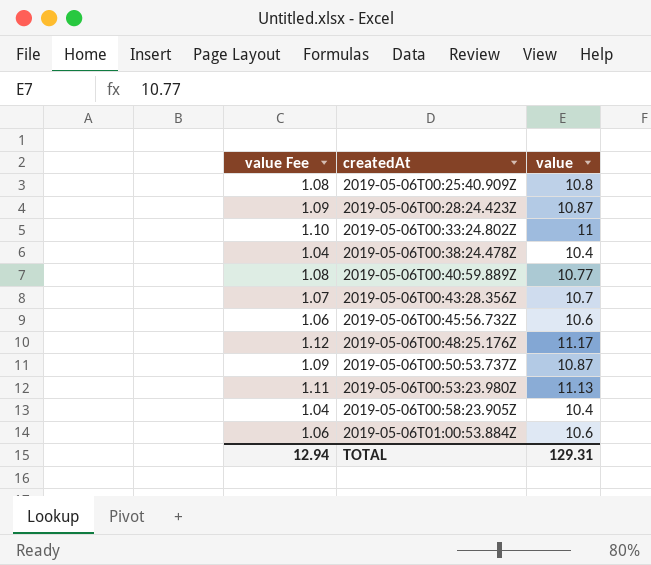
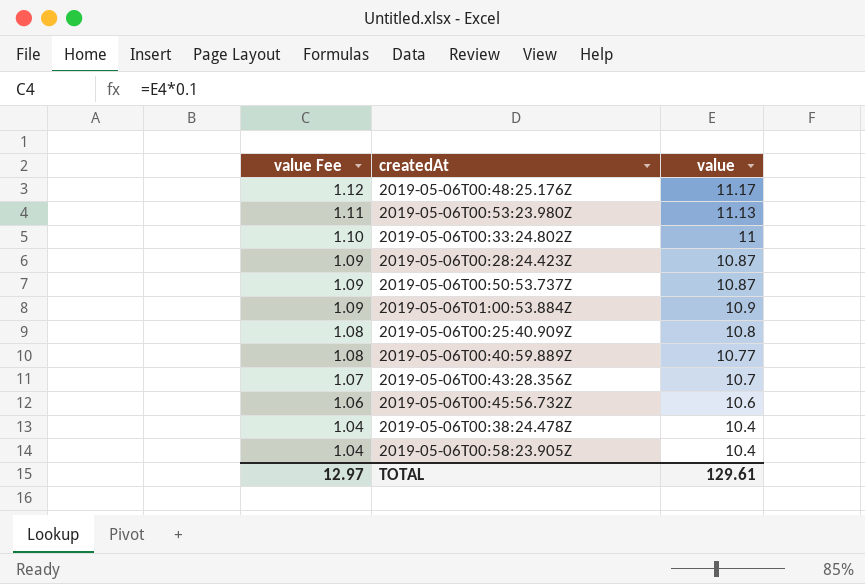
row order: createdAt ascending -> value Fee descending
2019-05-06T01:00:53.884Z | value Fee: 1.06 -> 1.09
2019-05-06T01:00:53.884Z | value: 10.6 -> 10.9
TOTAL | value Fee: 12.94 -> 12.97
TOTAL | value: 129.31 -> 129.61

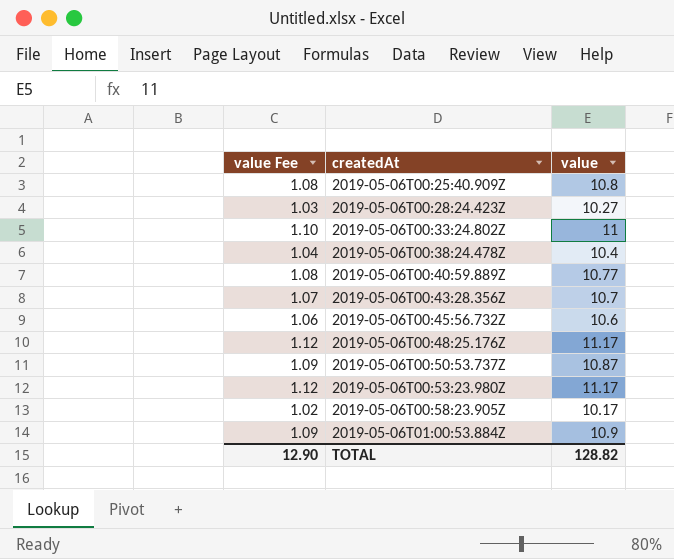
row order: value Fee descending -> createdAt ascending
2019-05-06T00:28:24.423Z | value Fee: 1.09 -> 1.03
2019-05-06T00:28:24.423Z | value: 10.87 -> 10.27
2019-05-06T00:53:23.980Z | value Fee: 1.11 -> 1.12
2019-05-06T00:53:23.980Z | value: 11.13 -> 11.17
2019-05-06T00:58:23.905Z | value Fee: 1.04 -> 1.02
2019-05-06T00:58:23.905Z | value: 10.4 -> 10.17
TOTAL | value Fee: 12.97 -> 12.90
TOTAL | value: 129.61 -> 128.82

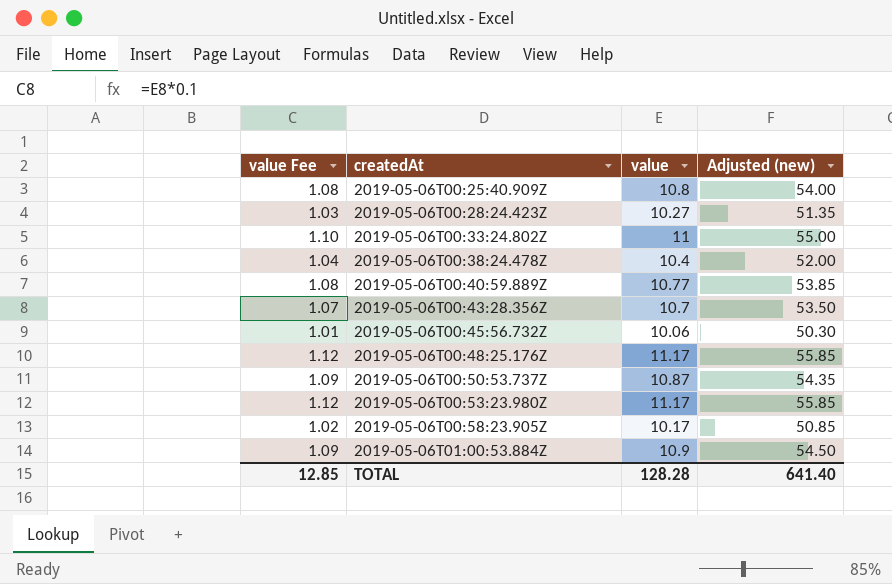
column Adjusted (new) | formula: none -> [value] * 5
2019-05-06T00:45:56.732Z | value Fee: 1.06 -> 1.01
2019-05-06T00:45:56.732Z | value: 10.6 -> 10.06
TOTAL | value Fee: 12.90 -> 12.85
TOTAL | value: 128.82 -> 128.28

